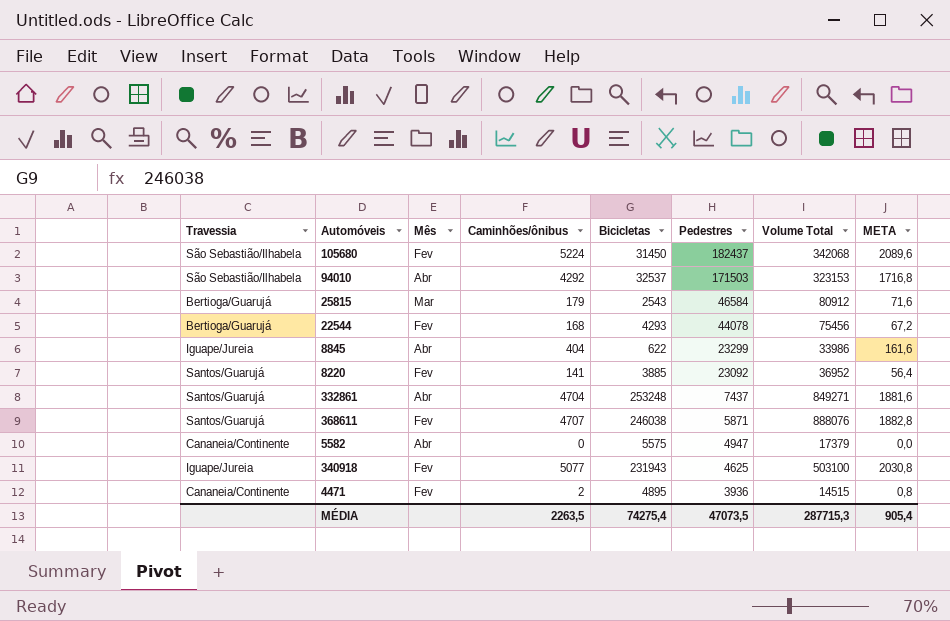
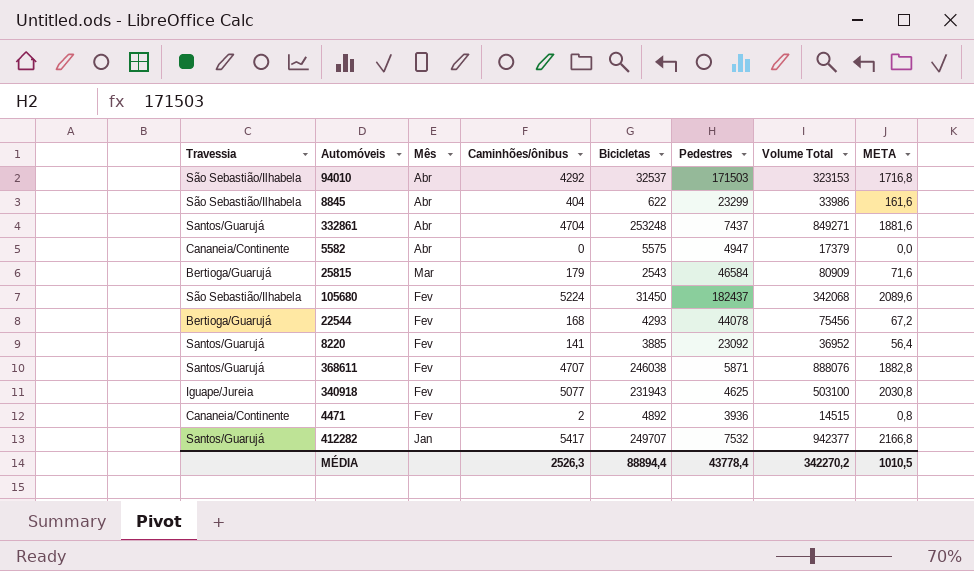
row order: Pedestres descending -> Mês descending
8845 | Travessia: Iguape/Jureia -> São Sebastião/Ilhabela
25815 | Volume Total: 80912 -> 80909
4471 | Bicicletas: 4895 -> 4892
row 412282: none -> Santos/Guarujá | Jan | 5417 | 249707 | 7532 | 942377 | 2166,8
MÉDIA | Caminhões/ônibus: 2263,5 -> 2526,3
MÉDIA | Bicicletas: 74275,4 -> 88894,4
MÉDIA | Pedestres: 47073,5 -> 43778,4
MÉDIA | Volume Total: 287715,3 -> 342270,2
MÉDIA | META: 905,4 -> 1010,5

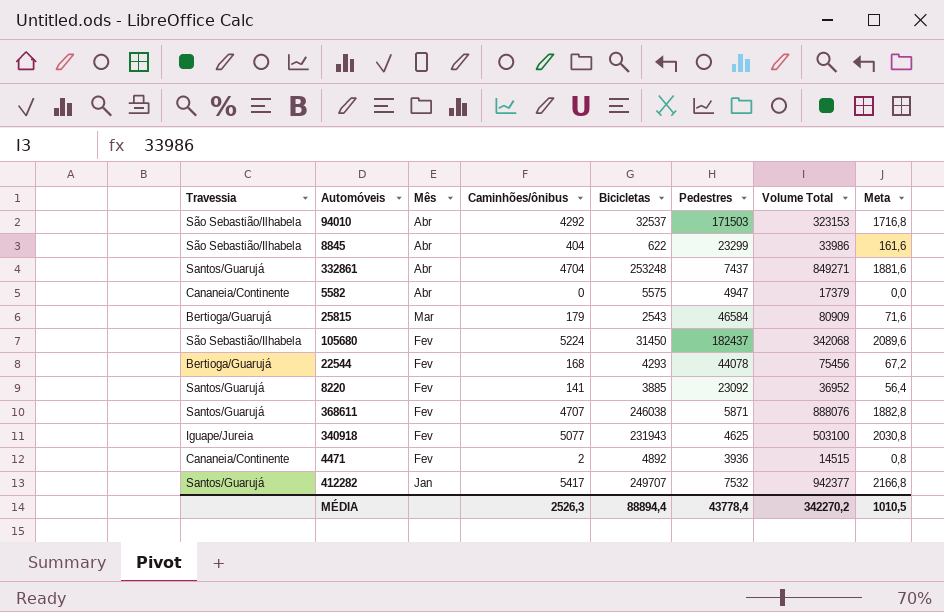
column name: META -> Meta

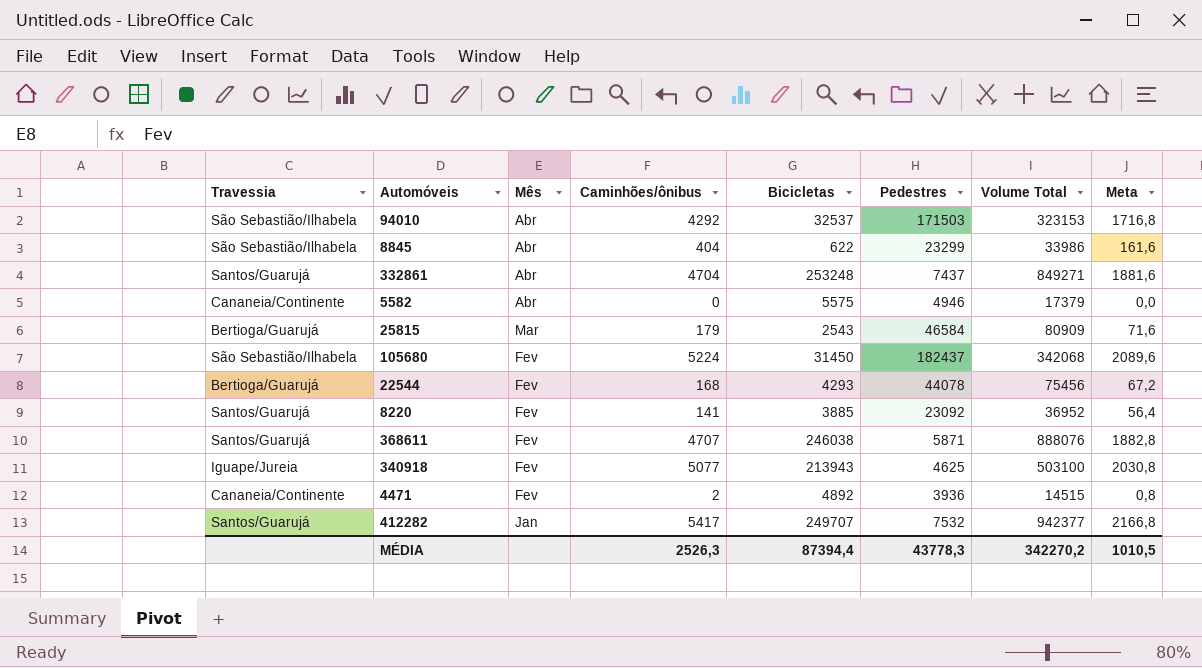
5582 | Pedestres: 4947 -> 4946
340918 | Bicicletas: 231943 -> 213943
MÉDIA | Bicicletas: 88894,4 -> 87394,4
MÉDIA | Pedestres: 43778,4 -> 43778,3

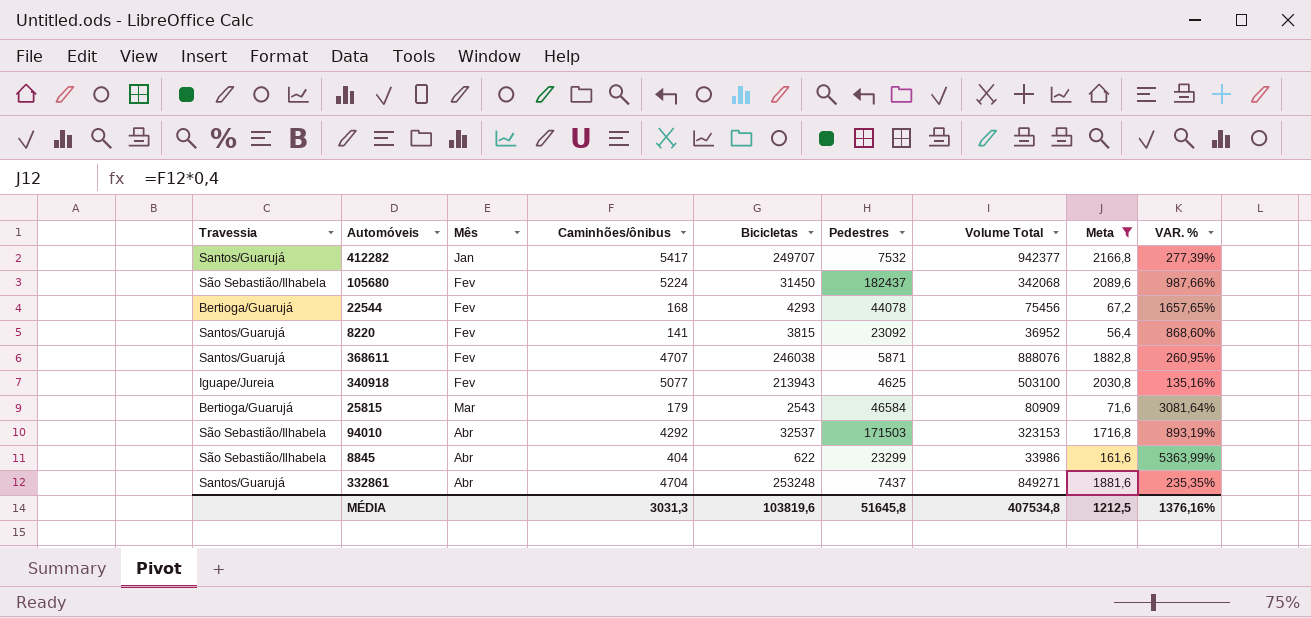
filter: none -> Meta >= 56,4
row order: Mês descending -> Mês ascending
column VAR. % | formula: none -> ([Volume Total] - [Bicicletas]) / [Bicicletas]
8220 | Bicicletas: 3885 -> 3815
MÉDIA | Caminhões/ônibus: 2526,3 -> 3031,3
MÉDIA | Bicicletas: 87394,4 -> 103819,6
MÉDIA | Pedestres: 43778,3 -> 51645,8
MÉDIA | Volume Total: 342270,2 -> 407534,8
MÉDIA | Meta: 1010,5 -> 1212,5

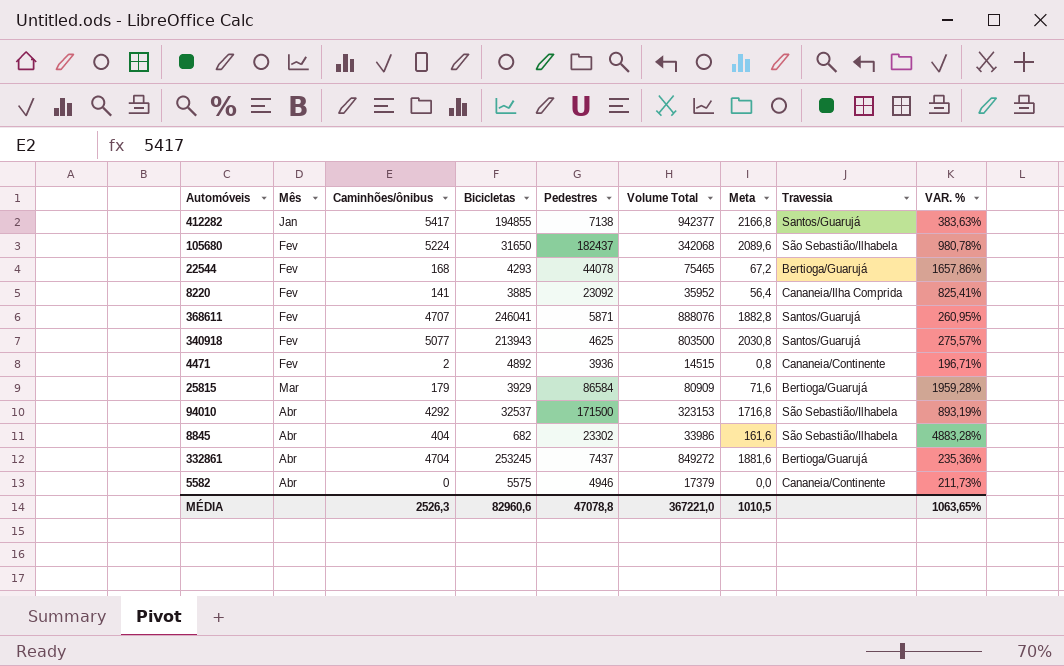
filter: Meta >= 56,4 -> none
column Travessia | position: 1 -> 8
412282 | Bicicletas: 249707 -> 194855
412282 | Pedestres: 7532 -> 7138
412282 | VAR. %: 277,39% -> 383,63%
105680 | Bicicletas: 31450 -> 31650
105680 | VAR. %: 987,66% -> 980,78%
22544 | Volume Total: 75456 -> 75465
22544 | VAR. %: 1657,65% -> 1657,86%
8220 | Bicicletas: 3815 -> 3885
8220 | Volume Total: 36952 -> 35952
8220 | Travessia: Santos/Guarujá -> Cananeia/Ilha Comprida
8220 | VAR. %: 868,60% -> 825,41%
368611 | Bicicletas: 246038 -> 246041
340918 | Volume Total: 503100 -> 803500
340918 | Travessia: Iguape/Jureia -> Santos/Guarujá
340918 | VAR. %: 135,16% -> 275,57%
25815 | Bicicletas: 2543 -> 3929
25815 | Pedestres: 46584 -> 86584
25815 | VAR. %: 3081,64% -> 1959,28%
94010 | Pedestres: 171503 -> 171500
8845 | Bicicletas: 622 -> 682
8845 | Pedestres: 23299 -> 23302
8845 | VAR. %: 5363,99% -> 4883,28%
332861 | Bicicletas: 253248 -> 253245
332861 | Volume Total: 849271 -> 849272
332861 | Travessia: Santos/Guarujá -> Bertioga/Guarujá
332861 | VAR. %: 235,35% -> 235,36%
MÉDIA | Caminhões/ônibus: 3031,3 -> 2526,3
MÉDIA | Bicicletas: 103819,6 -> 82960,6
MÉDIA | Pedestres: 51645,8 -> 47078,8
MÉDIA | Volume Total: 407534,8 -> 367221,0
MÉDIA | Meta: 1212,5 -> 1010,5
MÉDIA | VAR. %: 1376,16% -> 1063,65%

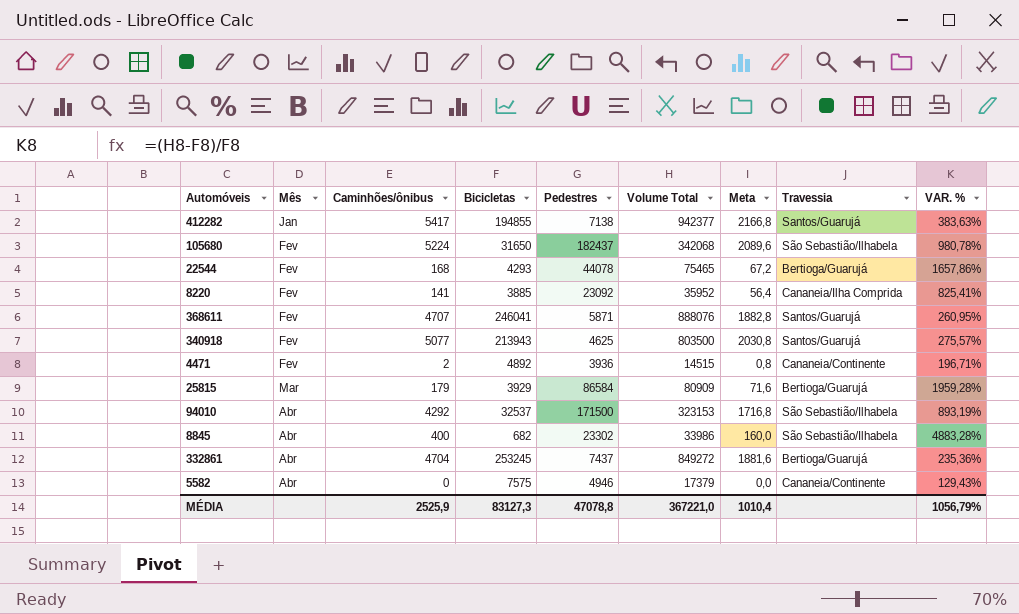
8845 | Caminhões/ônibus: 404 -> 400
8845 | Meta: 161,6 -> 160,0
5582 | Bicicletas: 5575 -> 7575
5582 | VAR. %: 211,73% -> 129,43%
MÉDIA | Caminhões/ônibus: 2526,3 -> 2525,9
MÉDIA | Bicicletas: 82960,6 -> 83127,3
MÉDIA | Meta: 1010,5 -> 1010,4
MÉDIA | VAR. %: 1063,65% -> 1056,79%

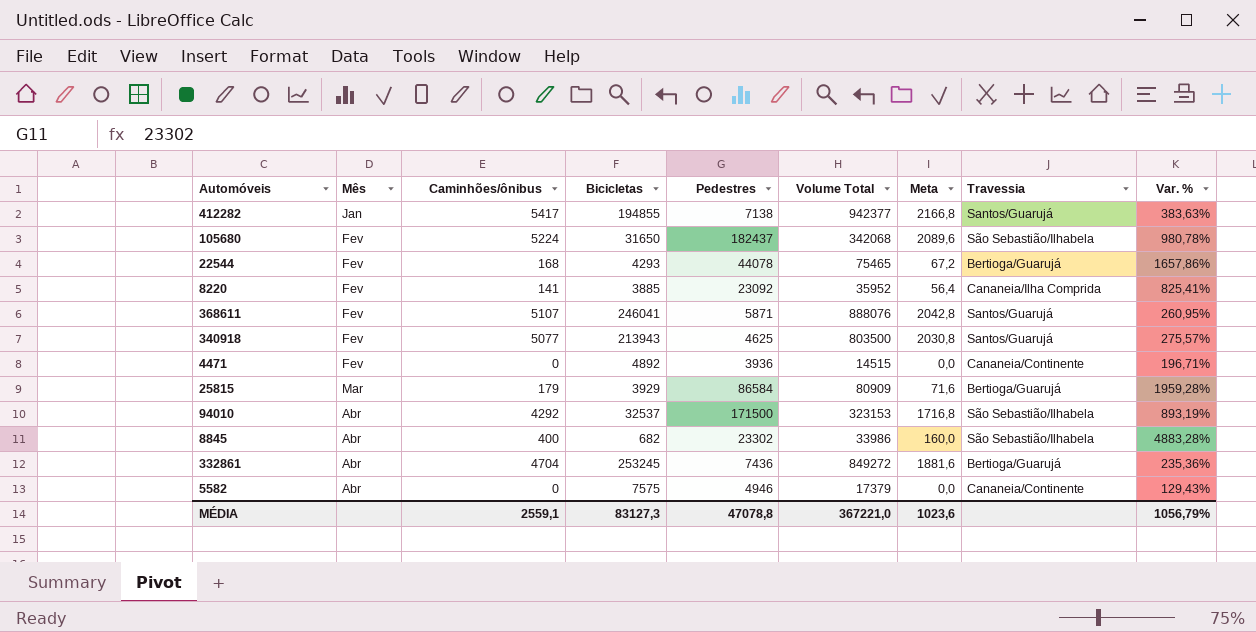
column name: VAR. % -> Var. %
368611 | Caminhões/ônibus: 4707 -> 5107
368611 | Meta: 1882,8 -> 2042,8
4471 | Caminhões/ônibus: 2 -> 0
4471 | Meta: 0,8 -> 0,0
332861 | Pedestres: 7437 -> 7436
MÉDIA | Caminhões/ônibus: 2525,9 -> 2559,1
MÉDIA | Meta: 1010,4 -> 1023,6

